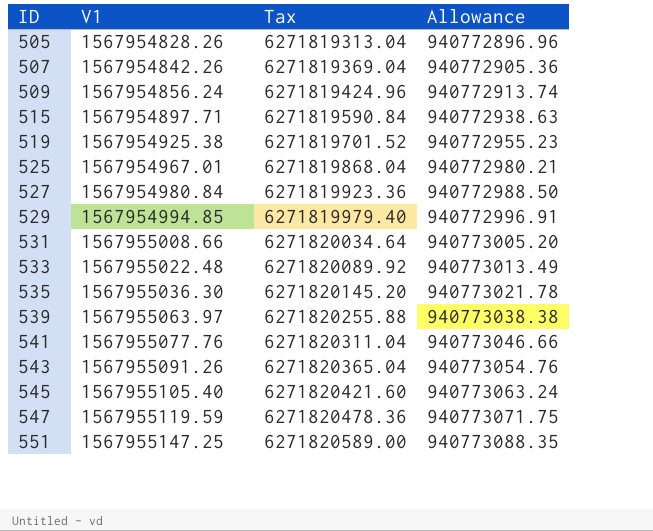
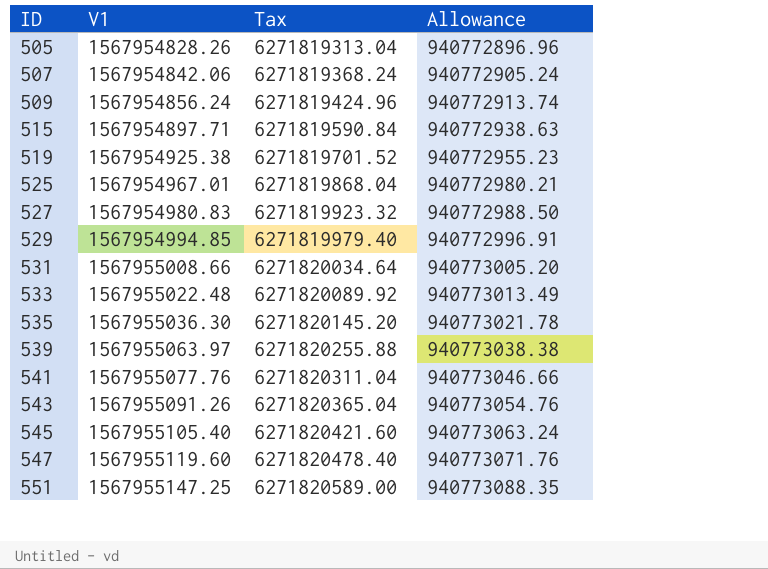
507 | V1: 1567954842.26 -> 1567954842.06
507 | Tax: 6271819369.04 -> 6271819368.24
507 | Allowance: 940772905.36 -> 940772905.24
527 | V1: 1567954980.84 -> 1567954980.83
527 | Tax: 6271819923.36 -> 6271819923.32
547 | V1: 1567955119.59 -> 1567955119.60
547 | Tax: 6271820478.36 -> 6271820478.40
547 | Allowance: 940773071.75 -> 940773071.76

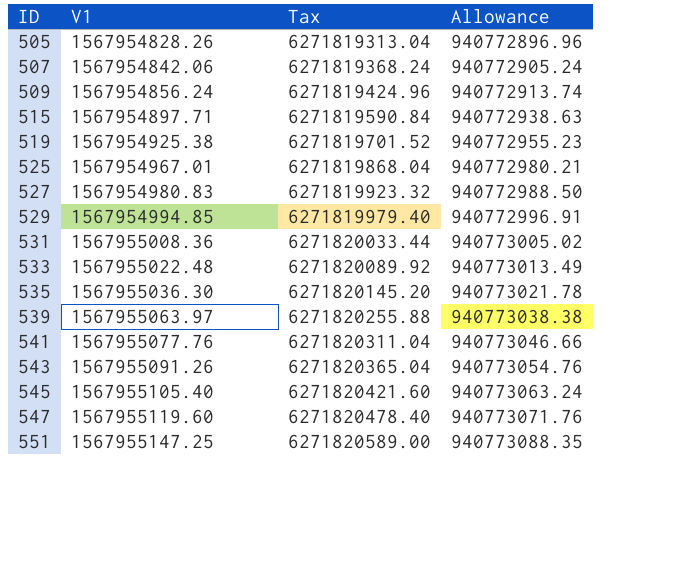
531 | V1: 1567955008.66 -> 1567955008.36
531 | Tax: 6271820034.64 -> 6271820033.44
531 | Allowance: 940773005.20 -> 940773005.02

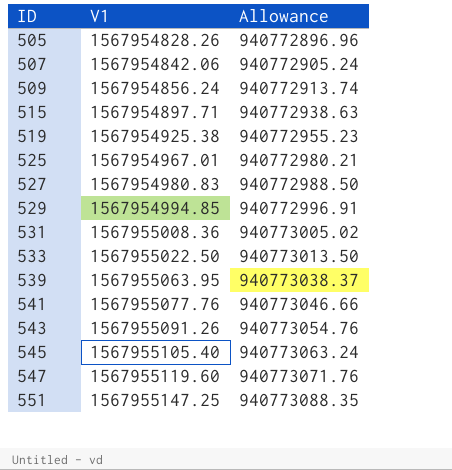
column Tax | formula: [V1] * 4 -> none
row 535: 1567955036.30 | 6271820145.20 | 940773021.78 -> none
533 | V1: 1567955022.48 -> 1567955022.50
533 | Allowance: 940773013.49 -> 940773013.50
539 | V1: 1567955063.97 -> 1567955063.95
539 | Allowance: 940773038.38 -> 940773038.37

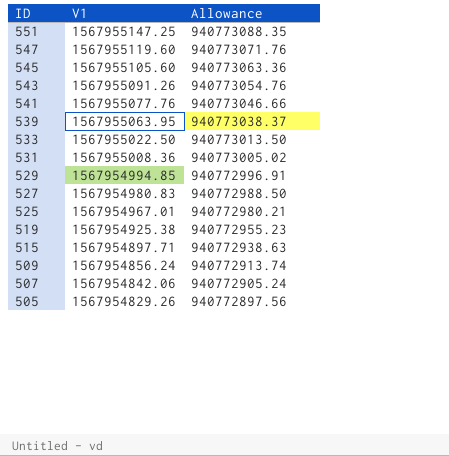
row order: ID ascending -> ID descending
545 | V1: 1567955105.40 -> 1567955105.60
545 | Allowance: 940773063.24 -> 940773063.36
505 | V1: 1567954828.26 -> 1567954829.26
505 | Allowance: 940772896.96 -> 940772897.56

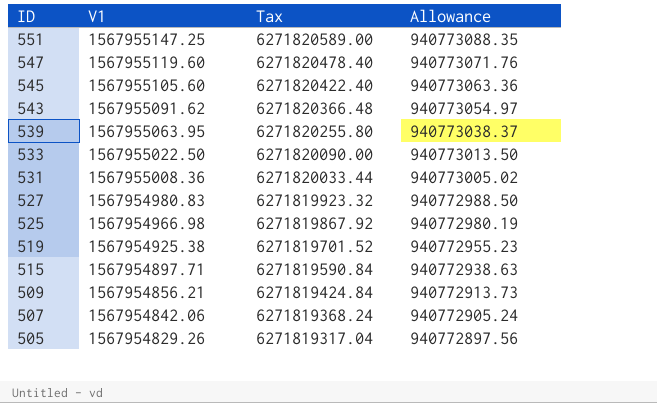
column Tax | formula: none -> [V1] * 4
row 541: 1567955077.76 | 940773046.66 -> none
row 529: 1567954994.85 | 940772996.91 -> none
543 | V1: 1567955091.26 -> 1567955091.62
543 | Allowance: 940773054.76 -> 940773054.97
525 | V1: 1567954967.01 -> 1567954966.98
525 | Allowance: 940772980.21 -> 940772980.19
509 | V1: 1567954856.24 -> 1567954856.21
509 | Allowance: 940772913.74 -> 940772913.73

